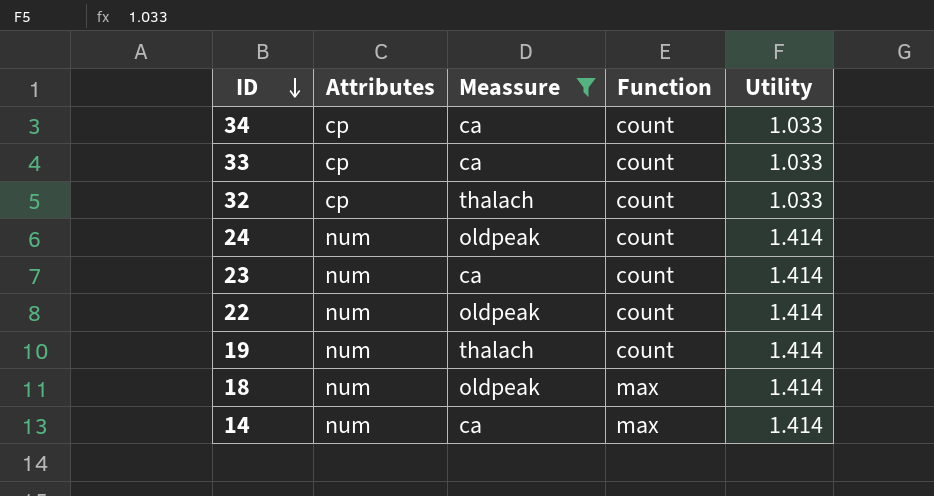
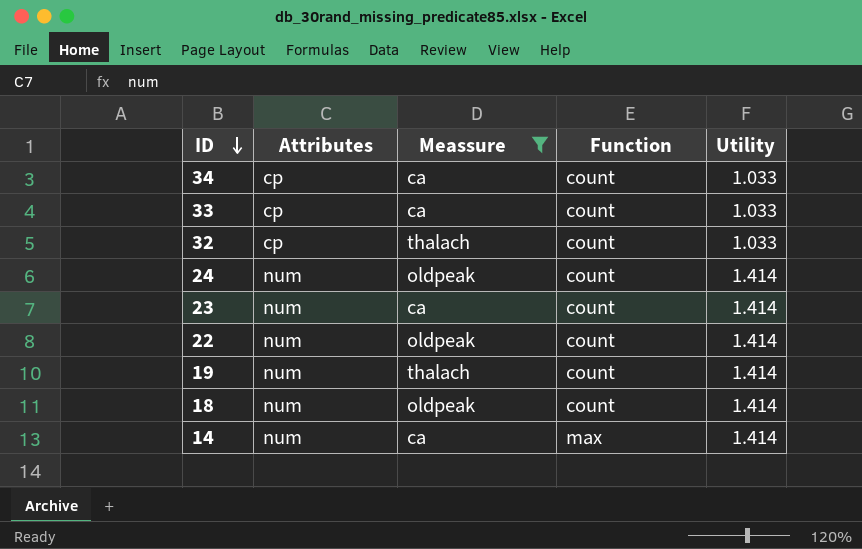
18 | Function: max -> count

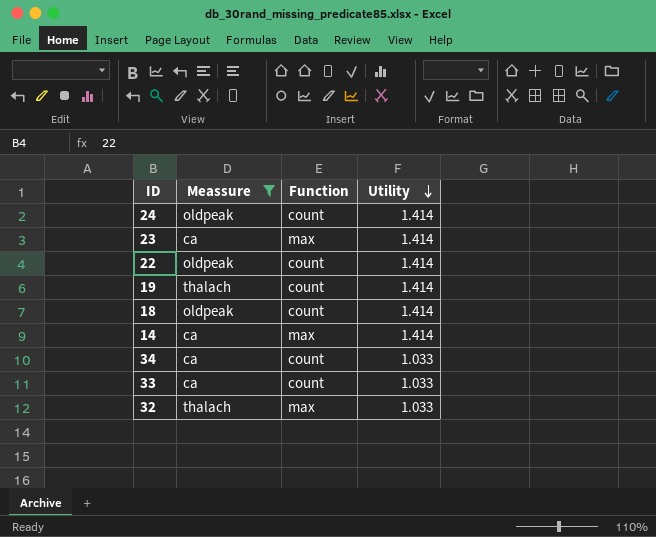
row order: ID descending -> Utility descending
column Attributes | position: 2 -> none
23 | Function: count -> max
32 | Function: count -> max

